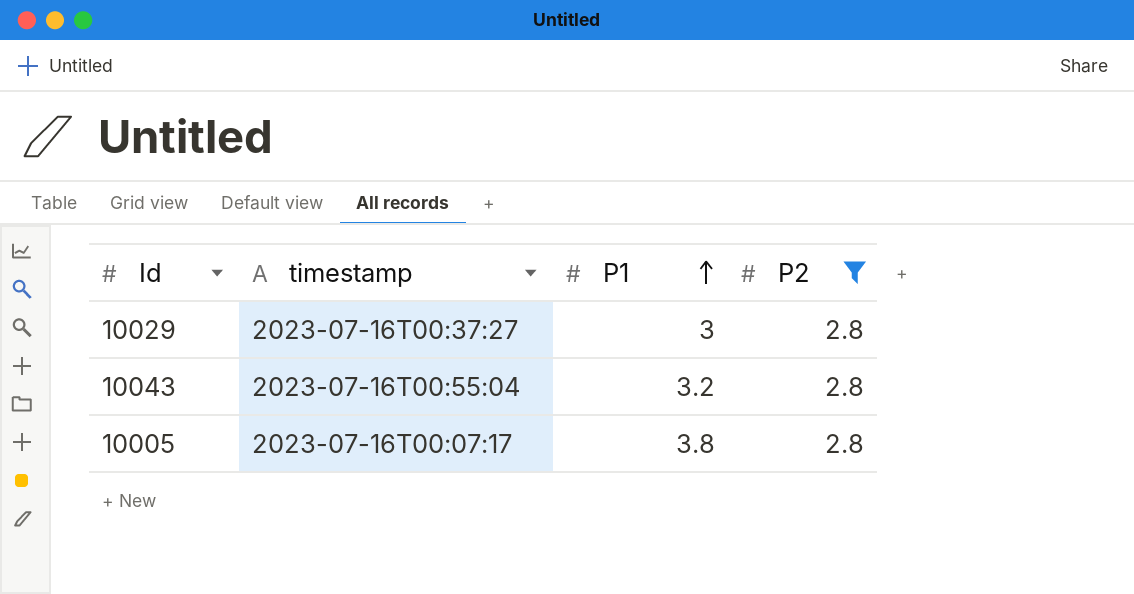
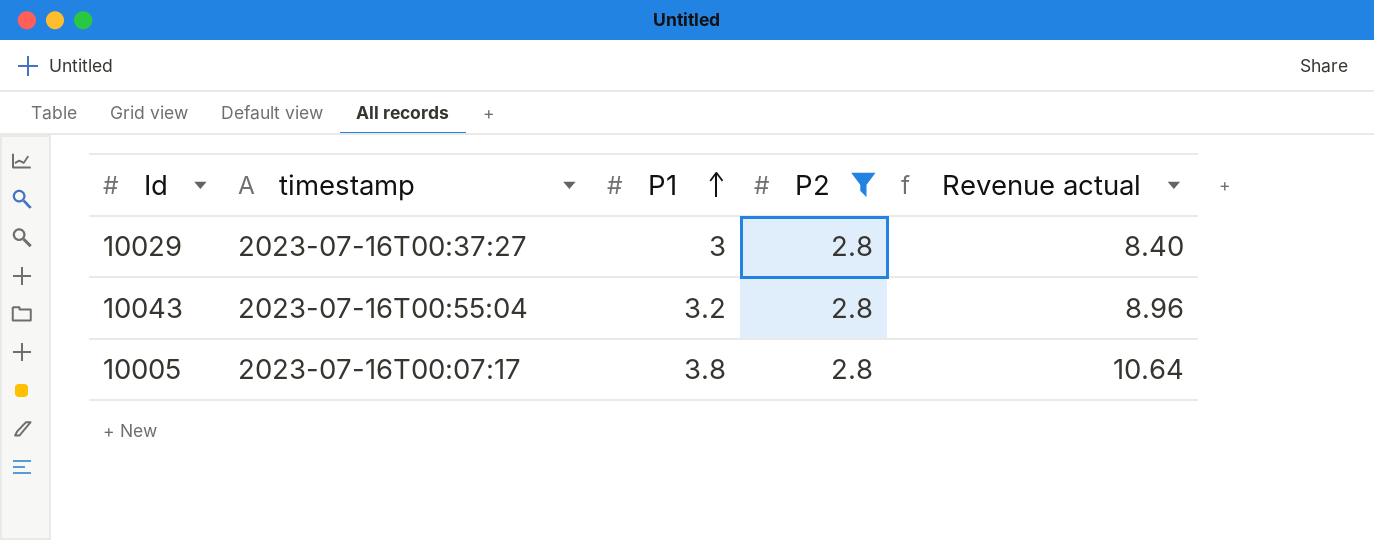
column Revenue actual | formula: none -> [P1] * [P2]

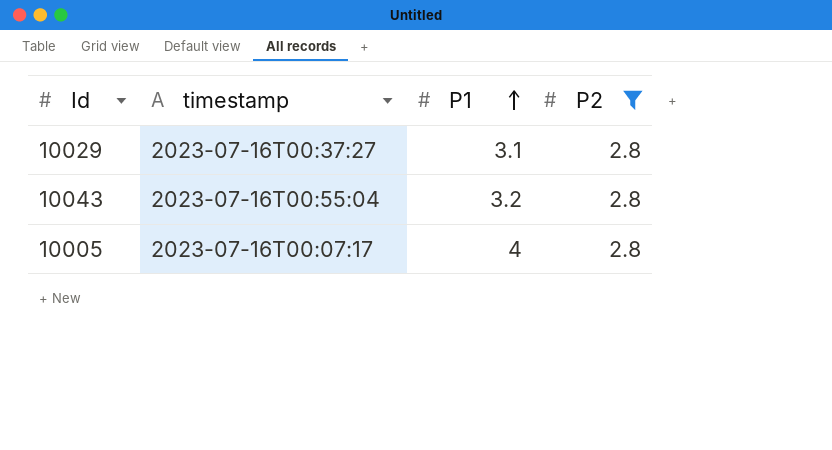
column Revenue actual | formula: [P1] * [P2] -> none
10029 | P1: 3 -> 3.1
10005 | P1: 3.8 -> 4

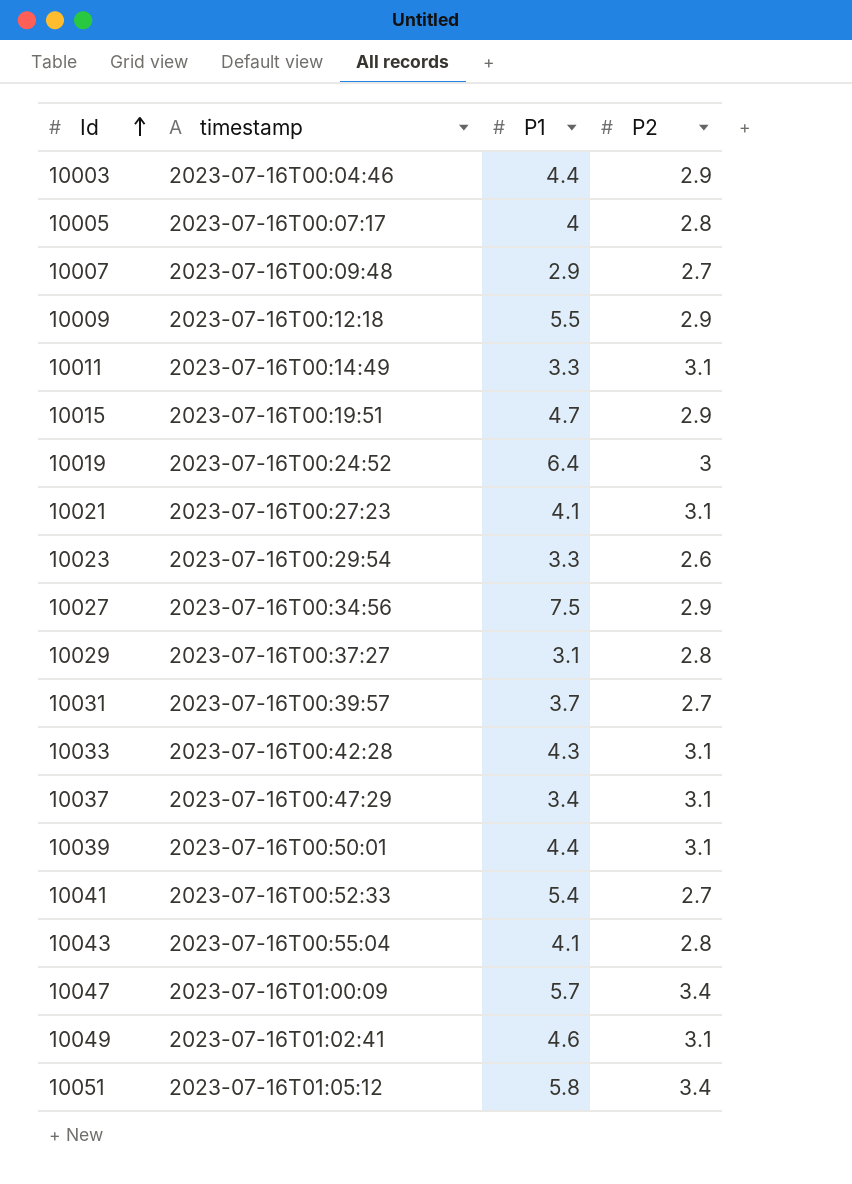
filter: P2 = 2.8 -> none
row order: P1 ascending -> Id ascending
10043 | P1: 3.2 -> 4.1

